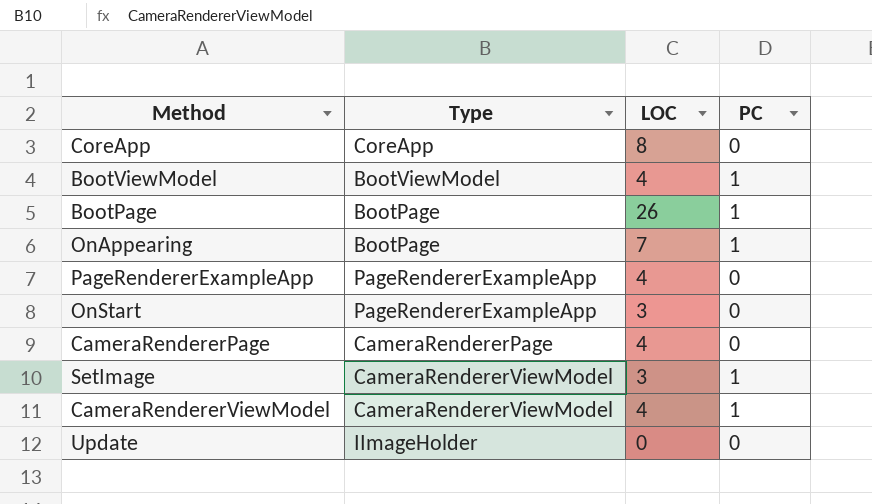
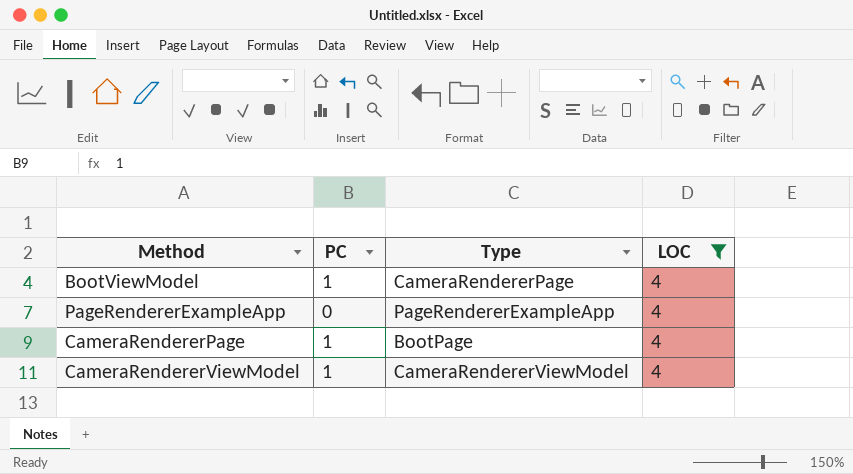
filter: none -> LOC = 4
column PC | position: 4 -> 2
BootViewModel | Type: BootViewModel -> CameraRendererPage
CameraRendererPage | PC: 0 -> 1
CameraRendererPage | Type: CameraRendererPage -> BootPage

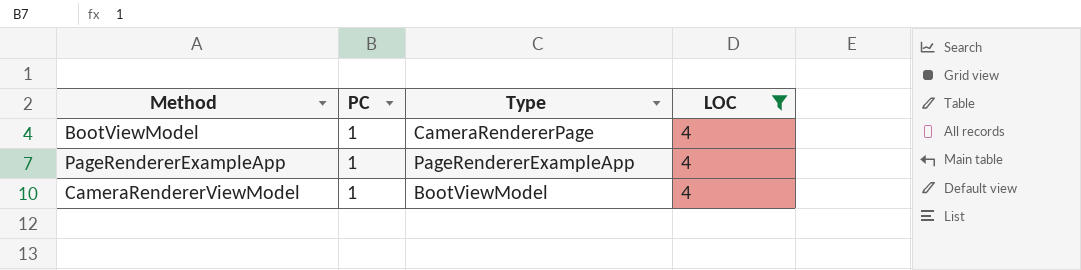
row CameraRendererPage: 1 | BootPage | 4 -> none
PageRendererExampleApp | PC: 0 -> 1
CameraRendererViewModel | Type: CameraRendererViewModel -> BootViewModel

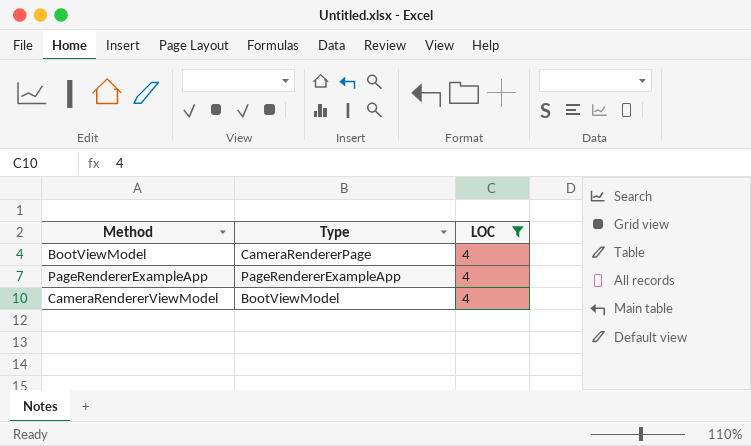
column PC | position: 2 -> none

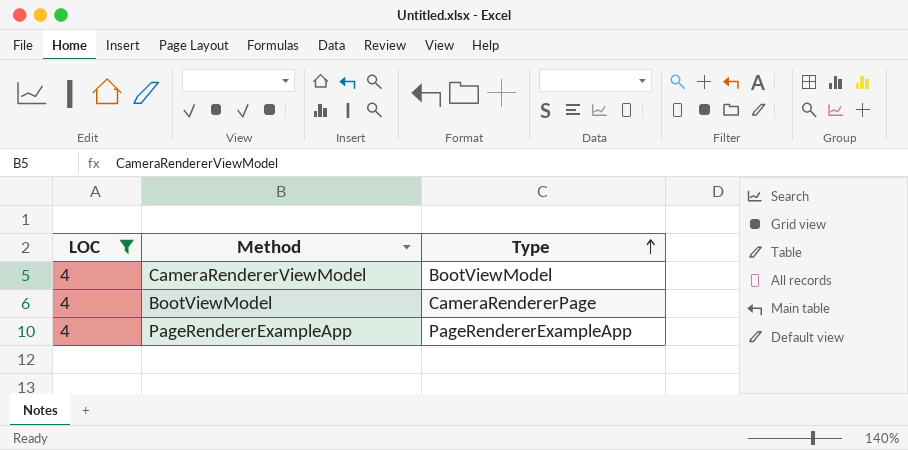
row order: none -> Type ascending
column LOC | position: 3 -> 1

